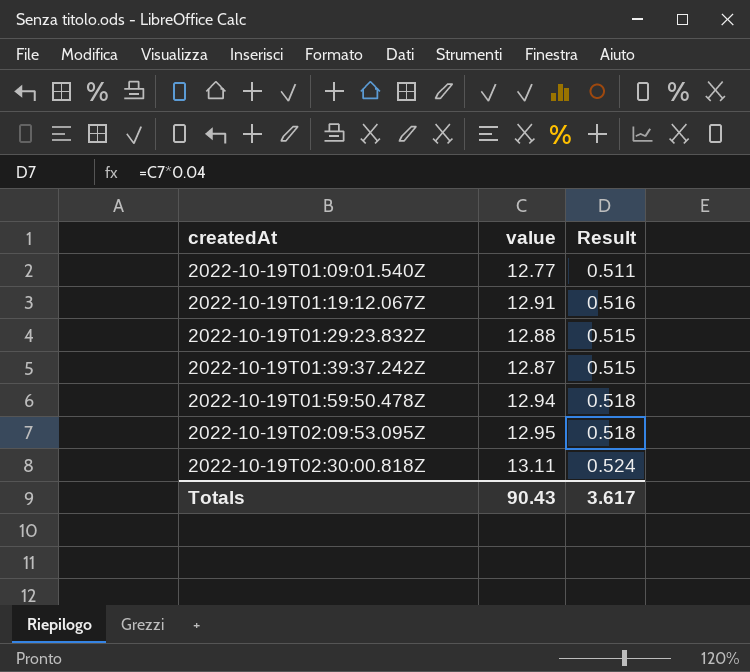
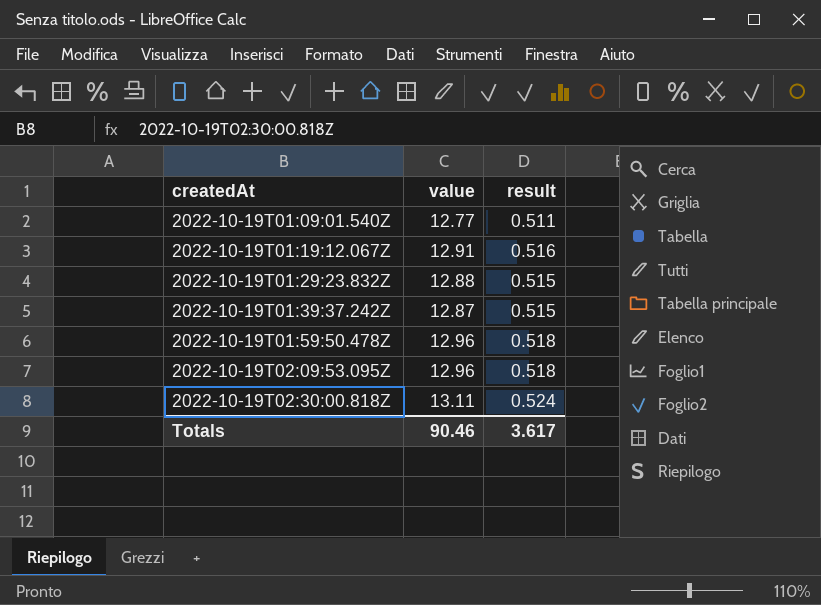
column name: Result -> result
2022-10-19T01:59:50.478Z | value: 12.94 -> 12.96
2022-10-19T02:09:53.095Z | value: 12.95 -> 12.96
Totals | value: 90.43 -> 90.46

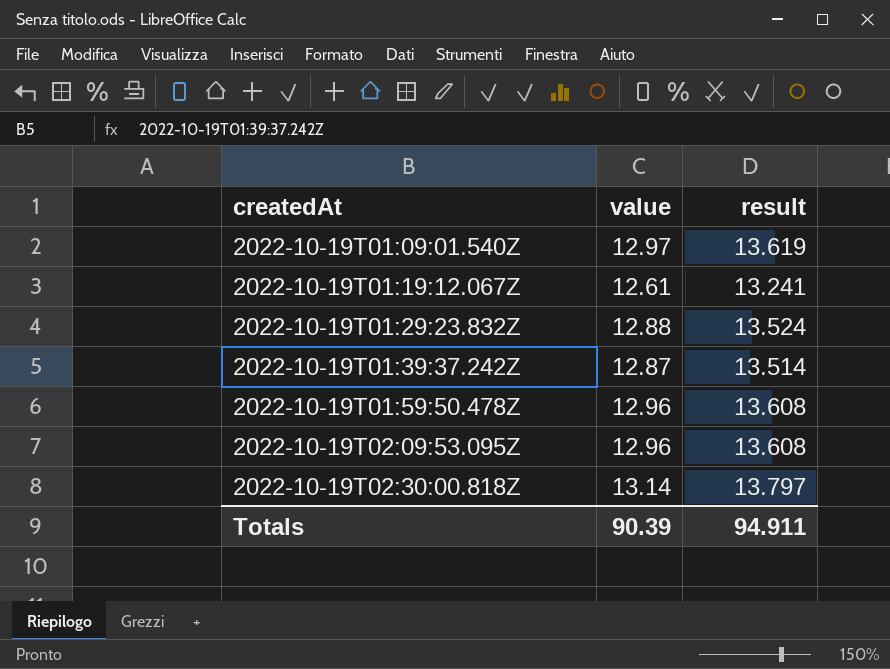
column result | formula: [value] * 0.04 -> [value] * 1.05
2022-10-19T01:09:01.540Z | value: 12.77 -> 12.97
2022-10-19T01:19:12.067Z | value: 12.91 -> 12.61
2022-10-19T02:30:00.818Z | value: 13.11 -> 13.14
Totals | value: 90.46 -> 90.39
Totals | result: 3.617 -> 94.911

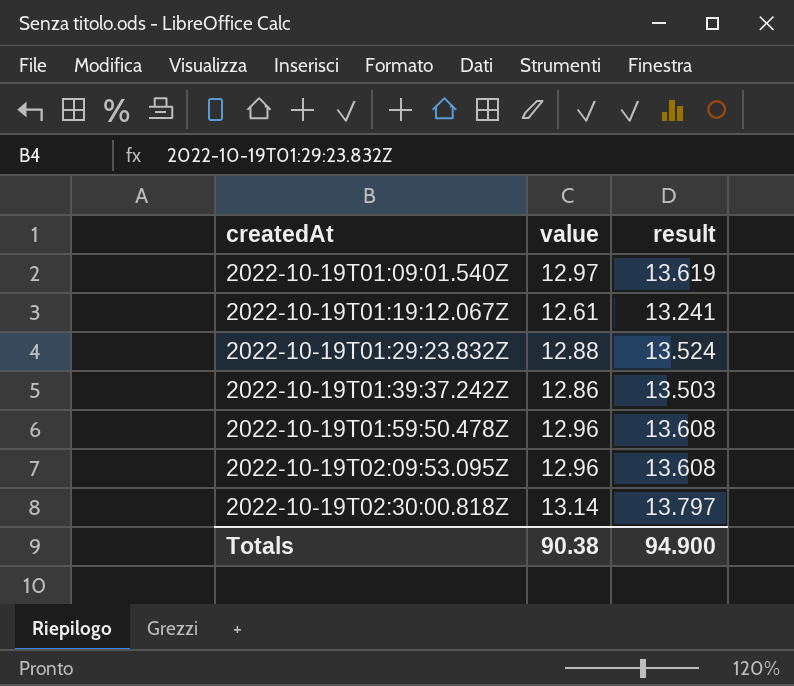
2022-10-19T01:39:37.242Z | value: 12.87 -> 12.86
2022-10-19T01:39:37.242Z | result: 13.514 -> 13.503
Totals | value: 90.39 -> 90.38
Totals | result: 94.911 -> 94.900

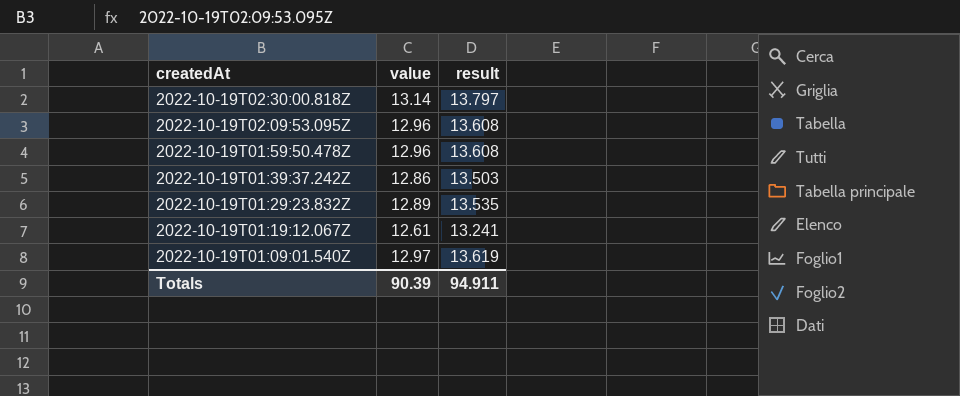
row order: createdAt ascending -> createdAt descending
2022-10-19T01:29:23.832Z | value: 12.88 -> 12.89
2022-10-19T01:29:23.832Z | result: 13.524 -> 13.535
Totals | value: 90.38 -> 90.39
Totals | result: 94.900 -> 94.911

